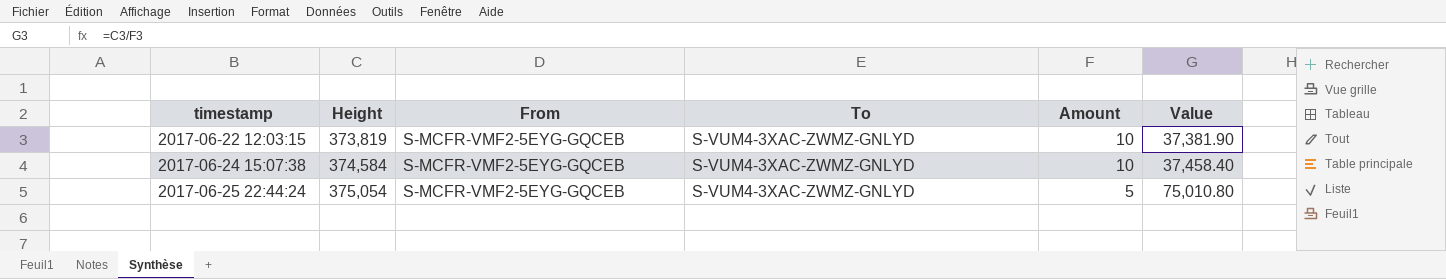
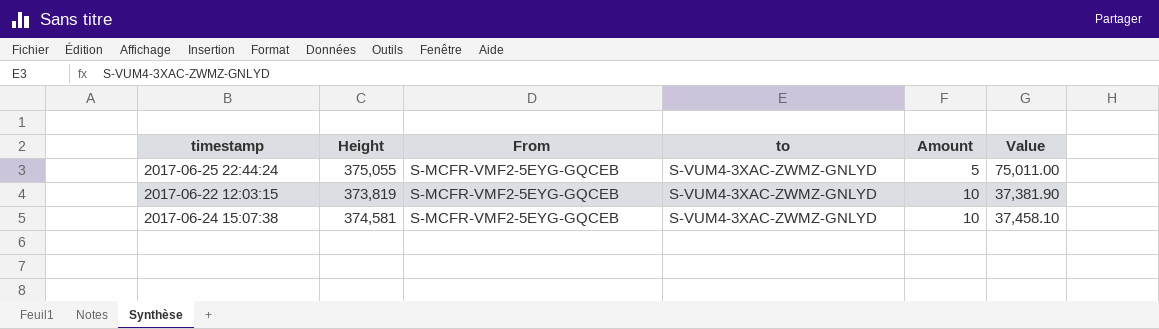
row order: timestamp ascending -> Amount ascending
column name: To -> to
2017-06-25 22:44:24 | Height: 375,054 -> 375,055
2017-06-25 22:44:24 | Value: 75,010.80 -> 75,011.00
2017-06-24 15:07:38 | Height: 374,584 -> 374,581
2017-06-24 15:07:38 | Value: 37,458.40 -> 37,458.10

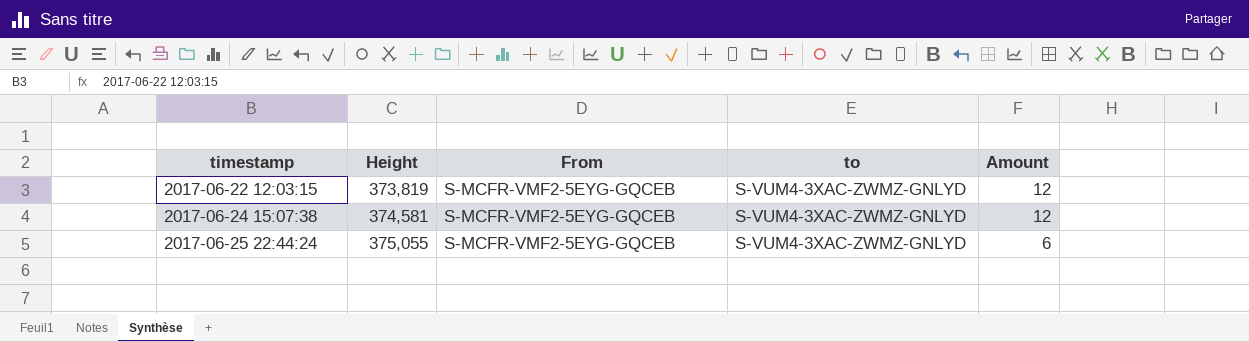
row order: Amount ascending -> timestamp ascending
column Value | formula: [Height] / [Amount] -> none
2017-06-22 12:03:15 | Amount: 10 -> 12
2017-06-24 15:07:38 | Amount: 10 -> 12
2017-06-25 22:44:24 | Amount: 5 -> 6

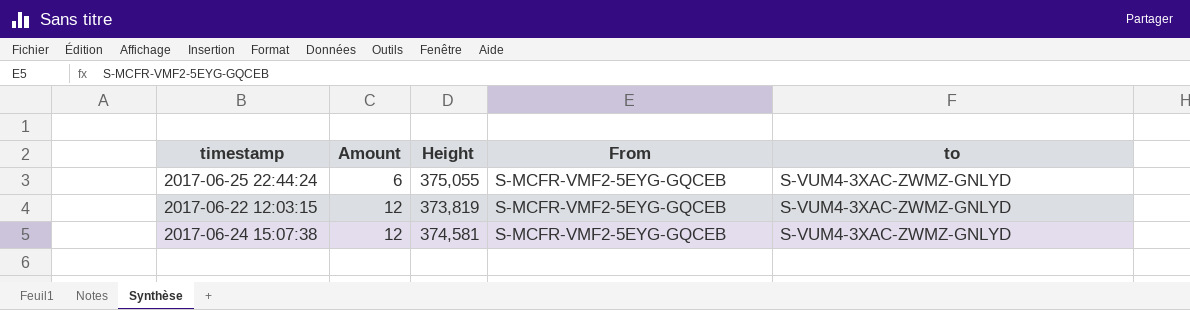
row order: timestamp ascending -> Amount ascending
column Amount | position: 5 -> 2

